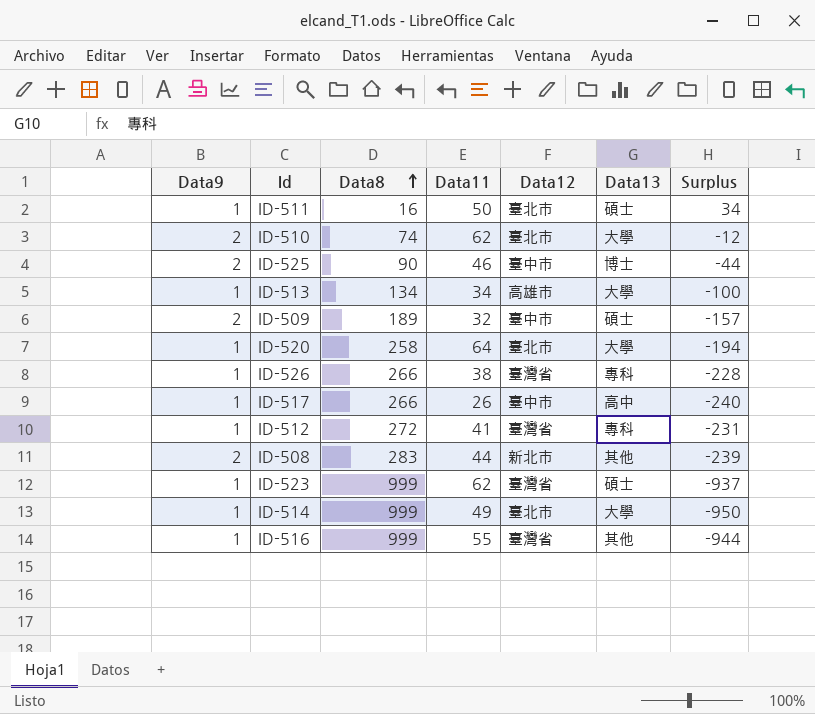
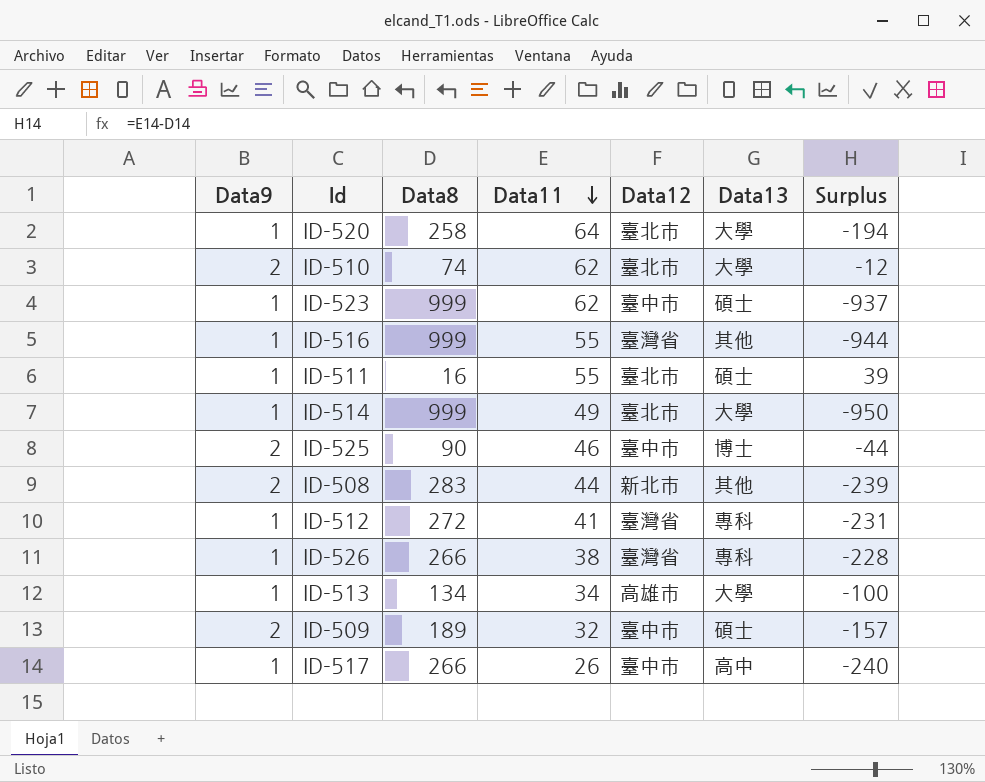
row order: Data8 ascending -> Data11 descending
ID-523 | Data12: 臺灣省 -> 臺中市
ID-511 | Data11: 50 -> 55
ID-511 | Surplus: 34 -> 39

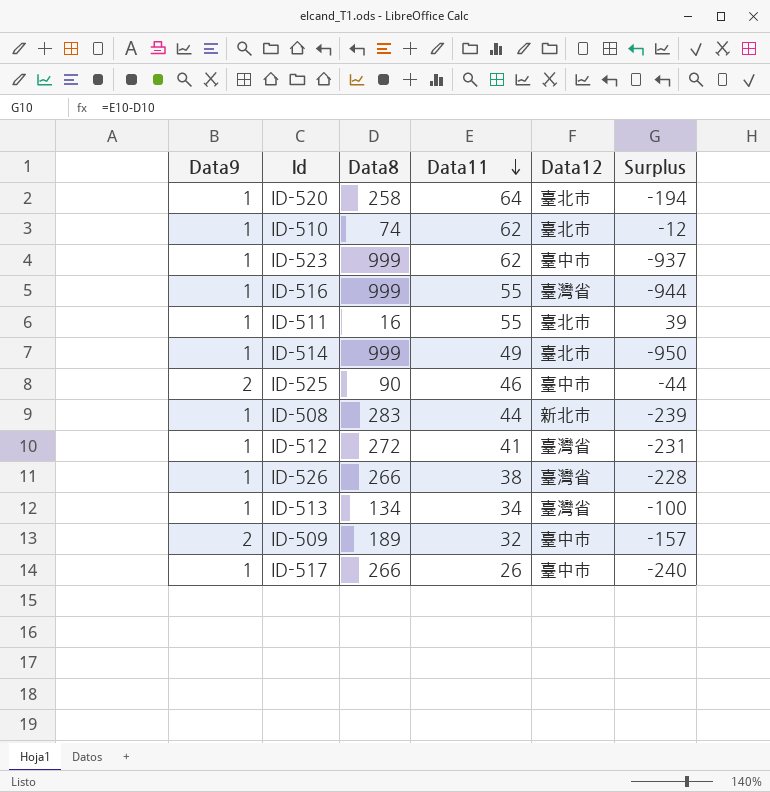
column Data13 | position: 6 -> none
ID-510 | Data9: 2 -> 1
ID-508 | Data9: 2 -> 1
ID-513 | Data12: 高雄市 -> 臺灣省

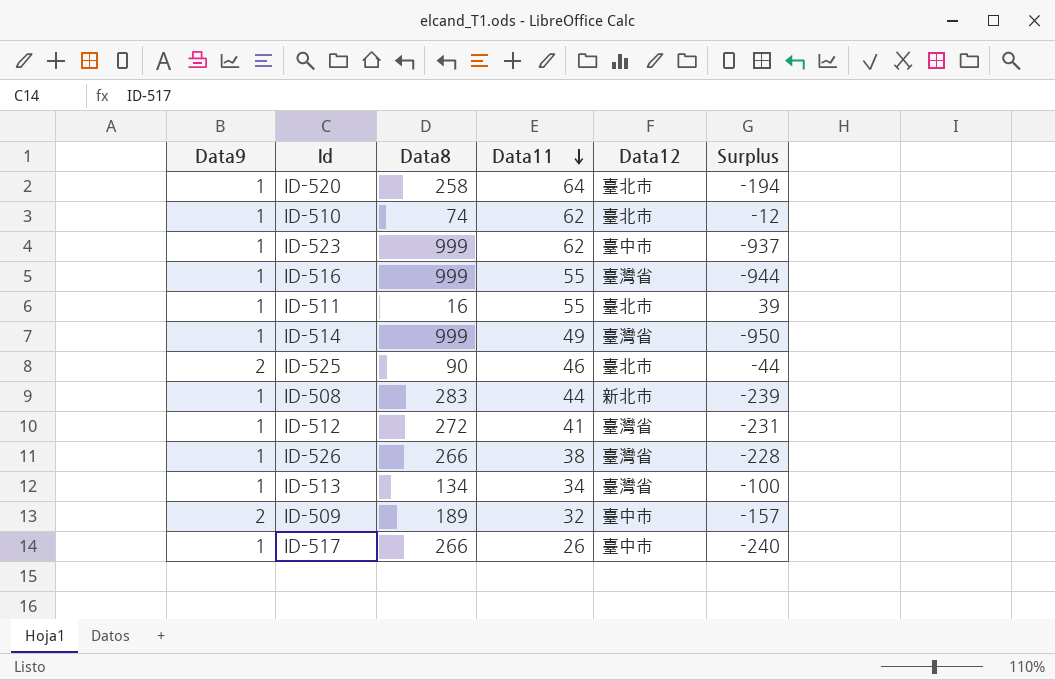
ID-514 | Data12: 臺北市 -> 臺灣省
ID-525 | Data12: 臺中市 -> 臺北市

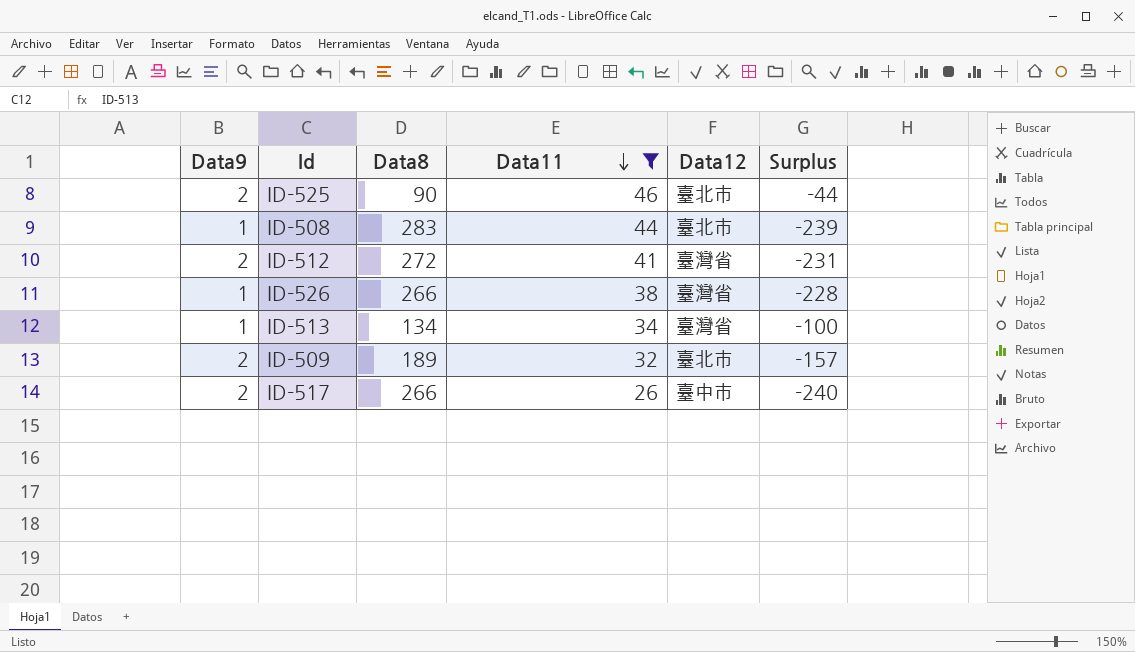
filter: none -> Data11 <= 46
ID-508 | Data12: 新北市 -> 臺北市
ID-512 | Data9: 1 -> 2
ID-509 | Data12: 臺中市 -> 臺北市
ID-517 | Data9: 1 -> 2

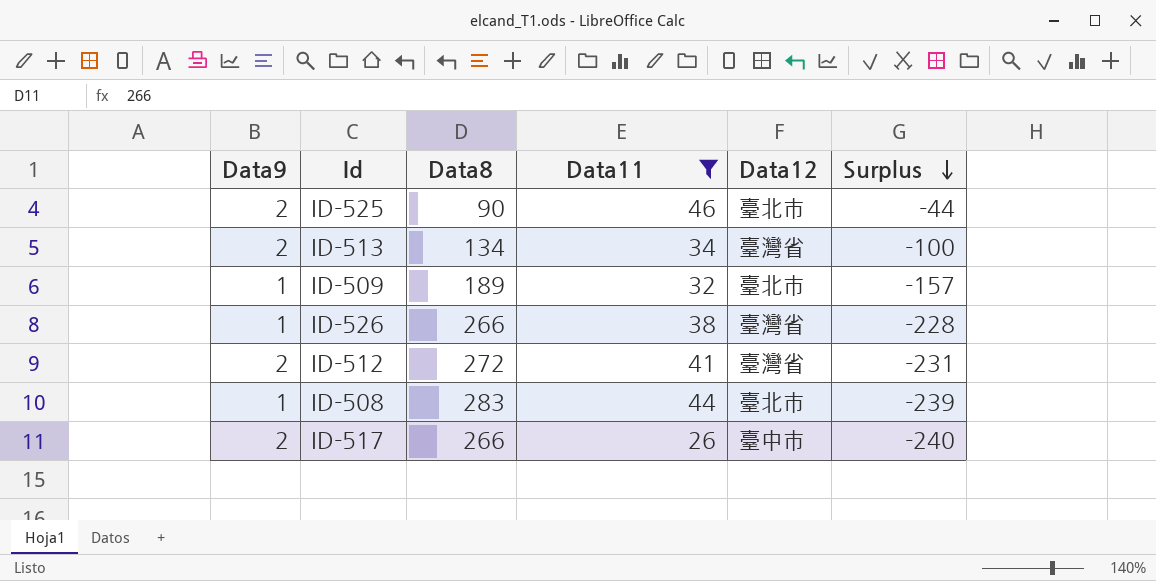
row order: Data11 descending -> Surplus descending
ID-513 | Data9: 1 -> 2
ID-509 | Data9: 2 -> 1

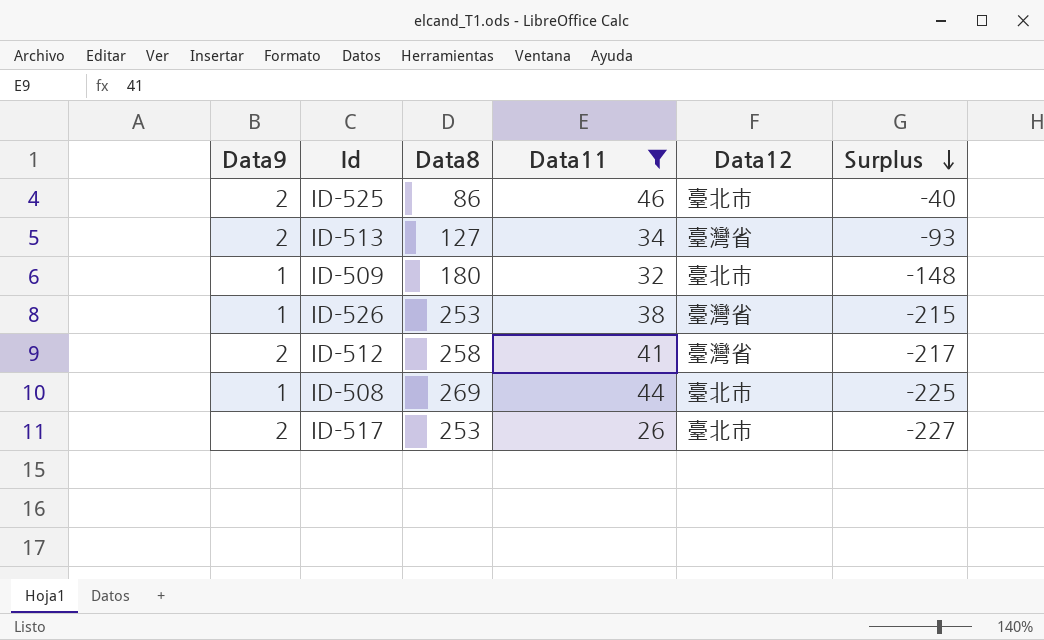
ID-525 | Data8: 90 -> 86
ID-525 | Surplus: -44 -> -40
ID-513 | Data8: 134 -> 127
ID-513 | Surplus: -100 -> -93
ID-509 | Data8: 189 -> 180
ID-509 | Surplus: -157 -> -148
ID-526 | Data8: 266 -> 253
ID-526 | Surplus: -228 -> -215
ID-512 | Data8: 272 -> 258
ID-512 | Surplus: -231 -> -217
ID-508 | Data8: 283 -> 269
ID-508 | Surplus: -239 -> -225
ID-517 | Data8: 266 -> 253
ID-517 | Data12: 臺中市 -> 臺北市
ID-517 | Surplus: -240 -> -227

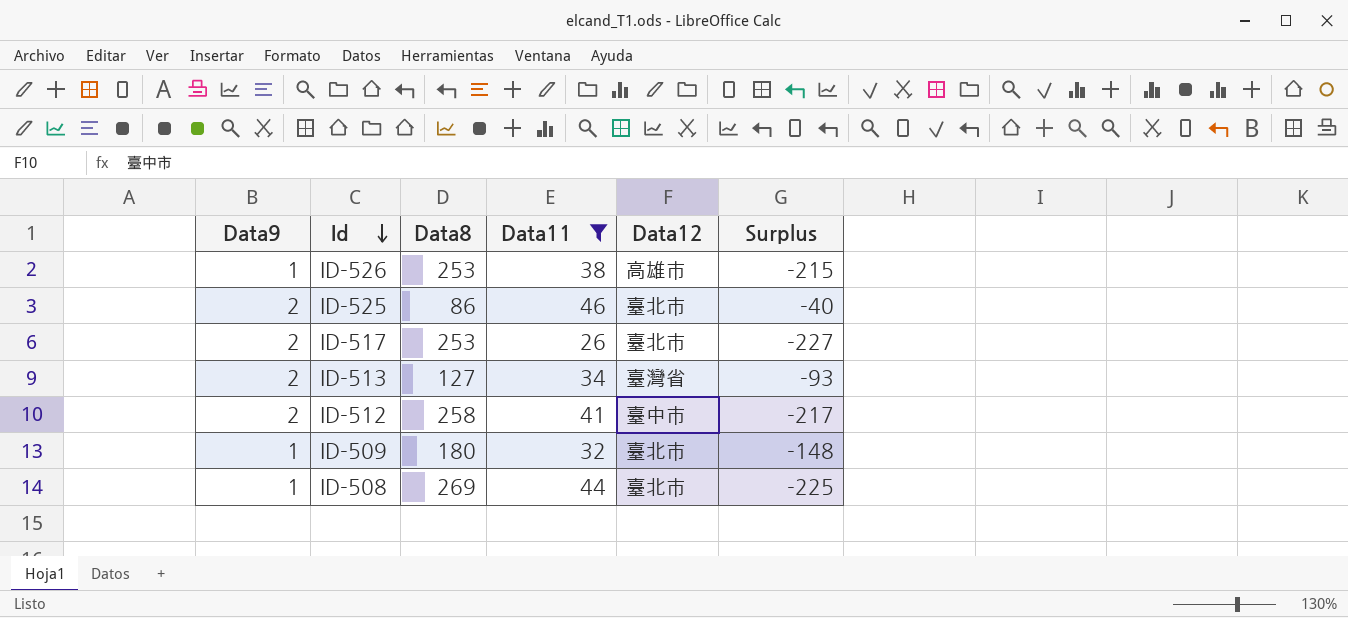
row order: Surplus descending -> Id descending
ID-526 | Data12: 臺灣省 -> 高雄市
ID-512 | Data12: 臺灣省 -> 臺中市

